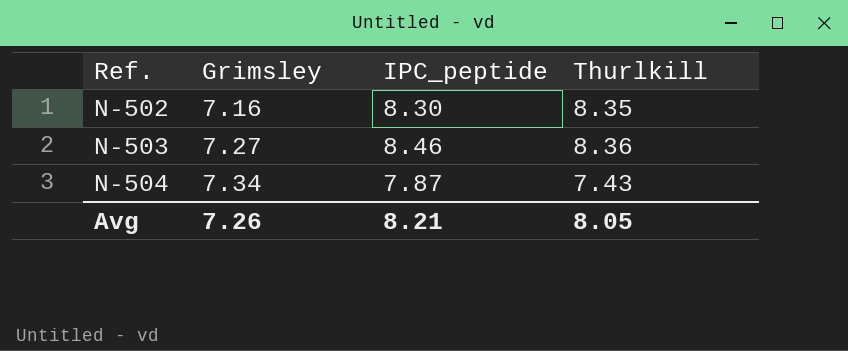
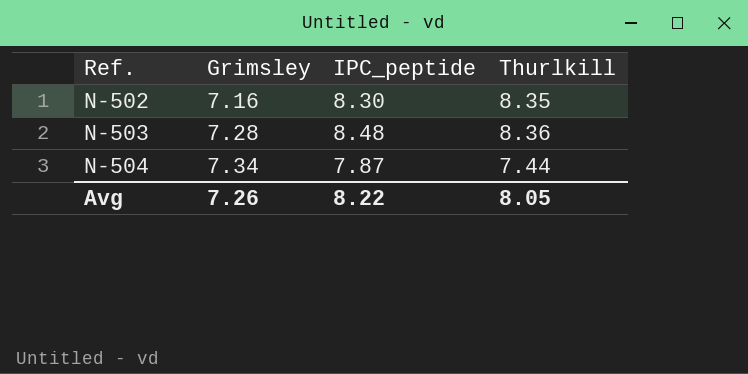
N-503 | Grimsley: 7.27 -> 7.28
N-503 | IPC_peptide: 8.46 -> 8.48
N-504 | Thurlkill: 7.43 -> 7.44
Avg | IPC_peptide: 8.21 -> 8.22

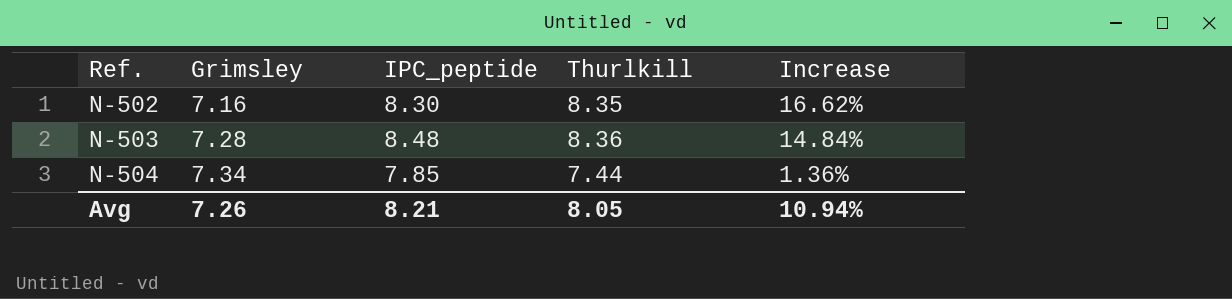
column Increase | formula: none -> ([Thurlkill] - [Grimsley]) / [Grimsley]
N-504 | IPC_peptide: 7.87 -> 7.85
Avg | IPC_peptide: 8.22 -> 8.21

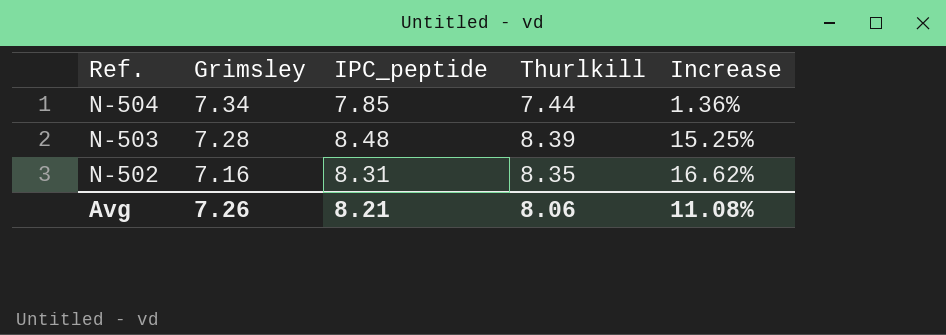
row order: Ref. ascending -> Ref. descending
N-503 | Thurlkill: 8.36 -> 8.39
N-503 | Increase: 14.84% -> 15.25%
N-502 | IPC_peptide: 8.30 -> 8.31
Avg | Thurlkill: 8.05 -> 8.06
Avg | Increase: 10.94% -> 11.08%

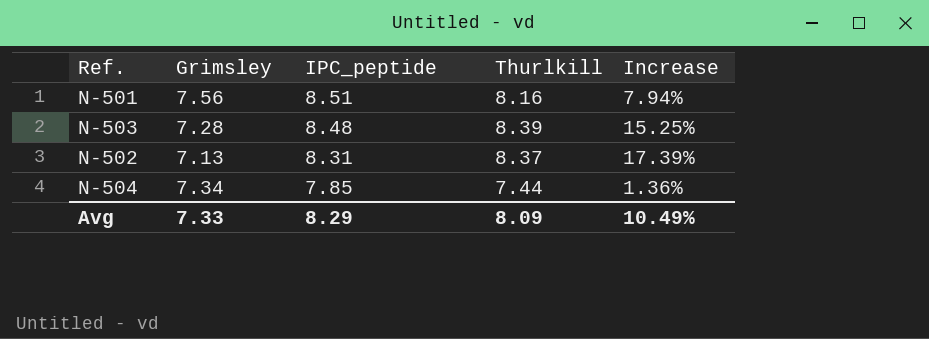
row order: Ref. descending -> IPC_peptide descending
row N-501: none -> 7.56 | 8.51 | 8.16 | 7.94%
N-502 | Grimsley: 7.16 -> 7.13
N-502 | Thurlkill: 8.35 -> 8.37
N-502 | Increase: 16.62% -> 17.39%
Avg | Grimsley: 7.26 -> 7.33
Avg | IPC_peptide: 8.21 -> 8.29
Avg | Thurlkill: 8.06 -> 8.09
Avg | Increase: 11.08% -> 10.49%

